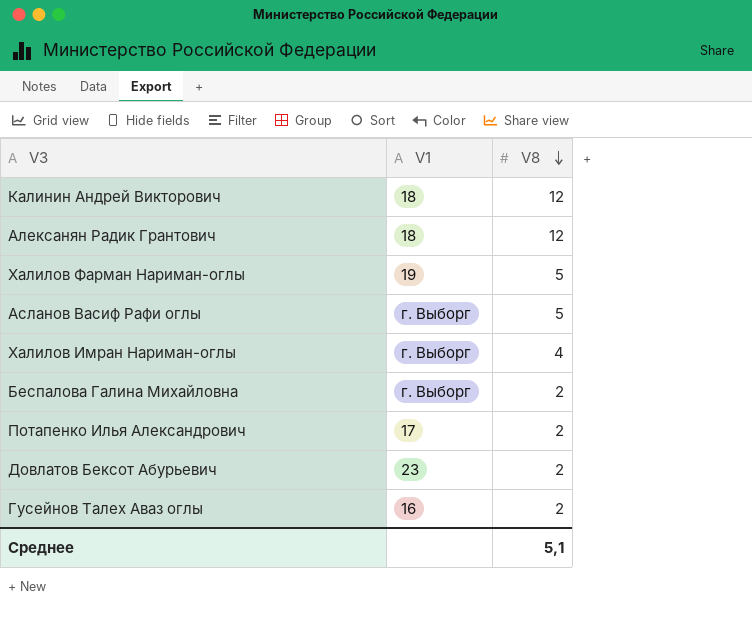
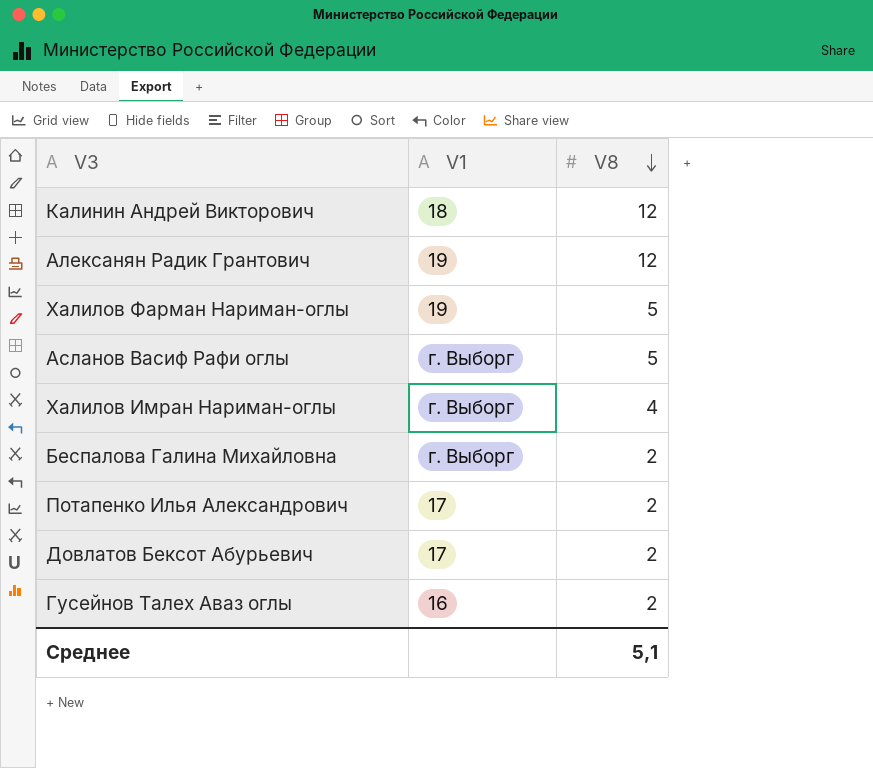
Алексанян Радик Грантович | V1: 18 -> 19
Довлатов Бексот Абурьевич | V1: 23 -> 17

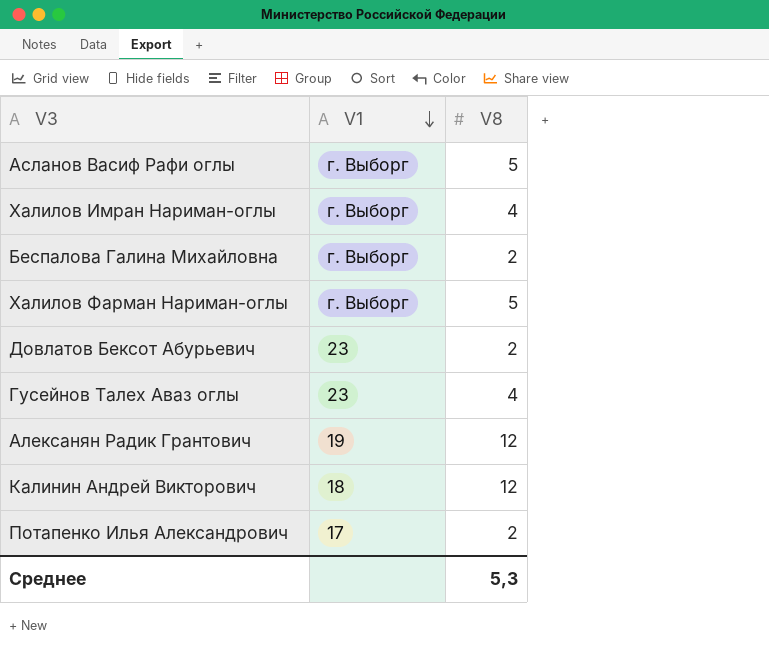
row order: V8 descending -> V1 descending
Халилов Фарман Нариман-оглы | V1: 19 -> г. Выборг
Довлатов Бексот Абурьевич | V1: 17 -> 23
Гусейнов Талех Аваз оглы | V1: 16 -> 23
Гусейнов Талех Аваз оглы | V8: 2 -> 4
Среднее | V8: 5,1 -> 5,3

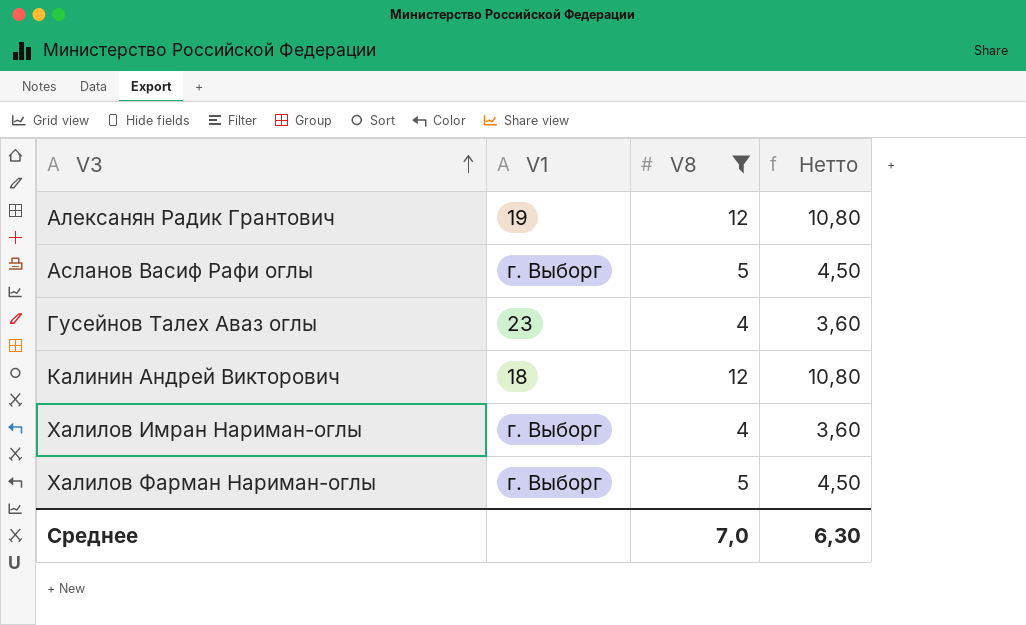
filter: none -> V8 != 2
row order: V1 descending -> V3 ascending
column Нетто | formula: none -> [V8] * 0,9
Среднее | V8: 5,3 -> 7,0

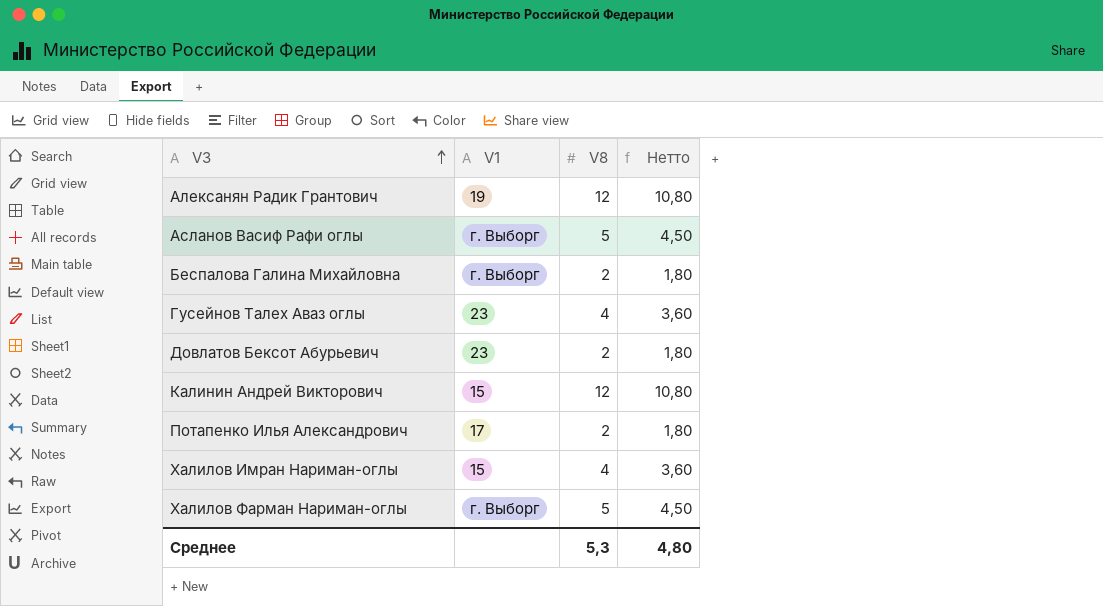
filter: V8 != 2 -> none
Калинин Андрей Викторович | V1: 18 -> 15
Халилов Имран Нариман-оглы | V1: г. Выборг -> 15
Среднее | V8: 7,0 -> 5,3
Среднее | Нетто: 6,30 -> 4,80

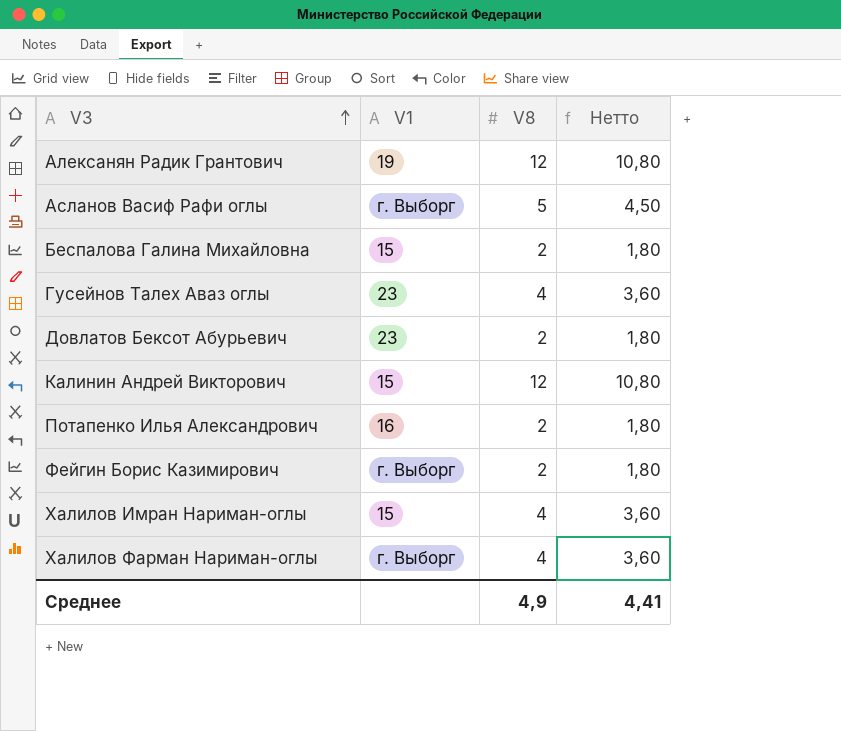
Беспалова Галина Михайловна | V1: г. Выборг -> 15
Потапенко Илья Александрович | V1: 17 -> 16
row Фейгин Борис Казимирович: none -> г. Выборг | 2 | 1,80
Халилов Фарман Нариман-оглы | V8: 5 -> 4
Халилов Фарман Нариман-оглы | Нетто: 4,50 -> 3,60
Среднее | V8: 5,3 -> 4,9
Среднее | Нетто: 4,80 -> 4,41

